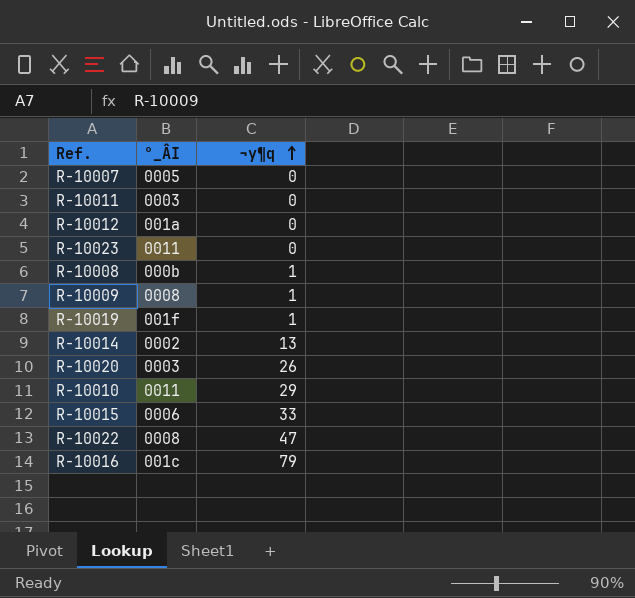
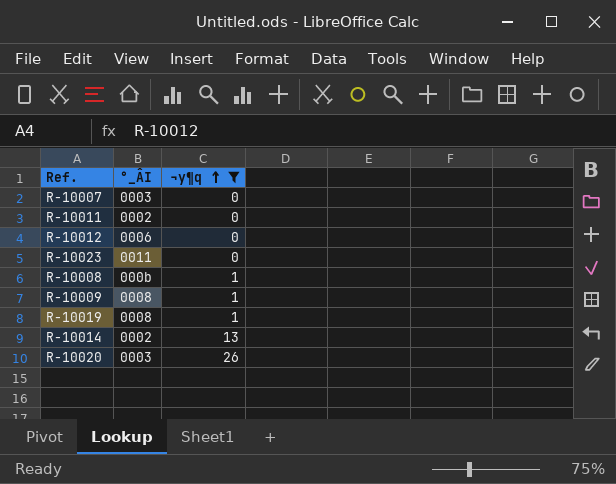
filter: none -> ¬y¶q <= 26
R-10007 | °_ÂI: 0005 -> 0003
R-10011 | °_ÂI: 0003 -> 0002
R-10012 | °_ÂI: 001a -> 0006
R-10019 | °_ÂI: 001f -> 0008

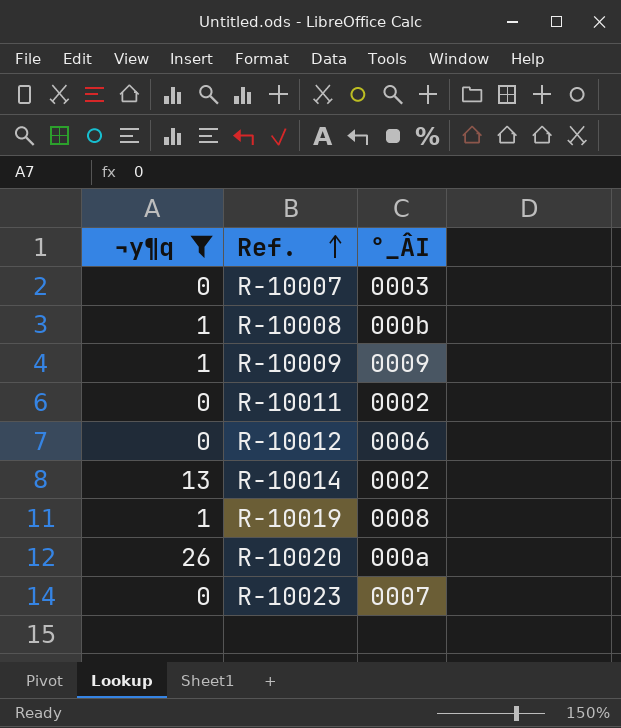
row order: ¬y¶q ascending -> Ref. ascending
column ¬y¶q | position: 3 -> 1
R-10009 | °_ÂI: 0008 -> 0009
R-10020 | °_ÂI: 0003 -> 000a
R-10023 | °_ÂI: 0011 -> 0007

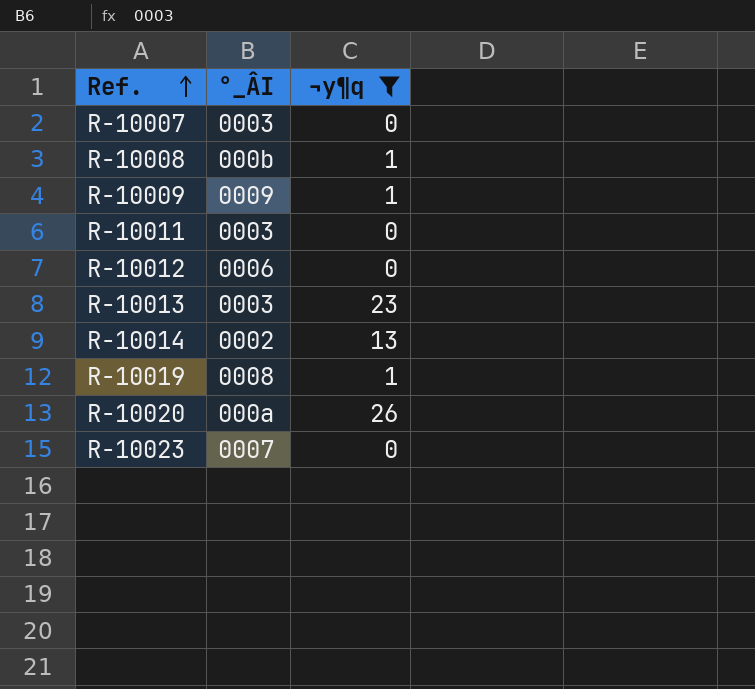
column ¬y¶q | position: 1 -> 3
R-10011 | °_ÂI: 0002 -> 0003
row R-10013: none -> 0003 | 23

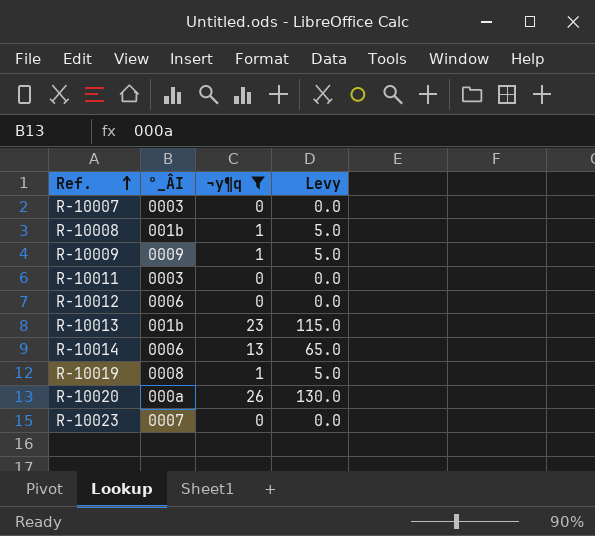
column Levy | formula: none -> [¬y¶q] * 5
R-10008 | °_ÂI: 000b -> 001b
R-10013 | °_ÂI: 0003 -> 001b
R-10014 | °_ÂI: 0002 -> 0006

